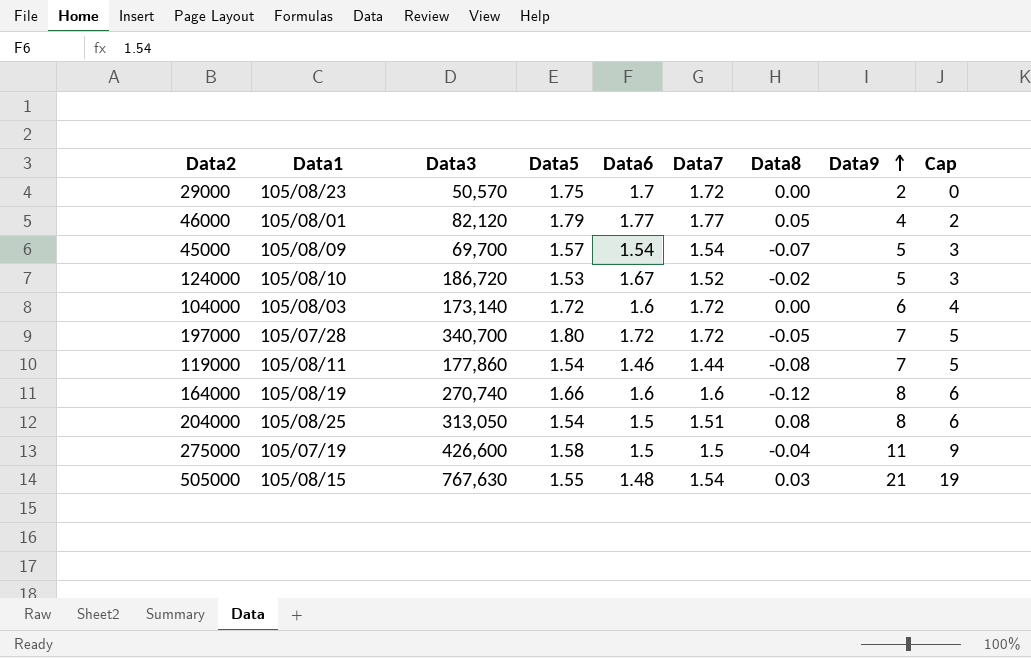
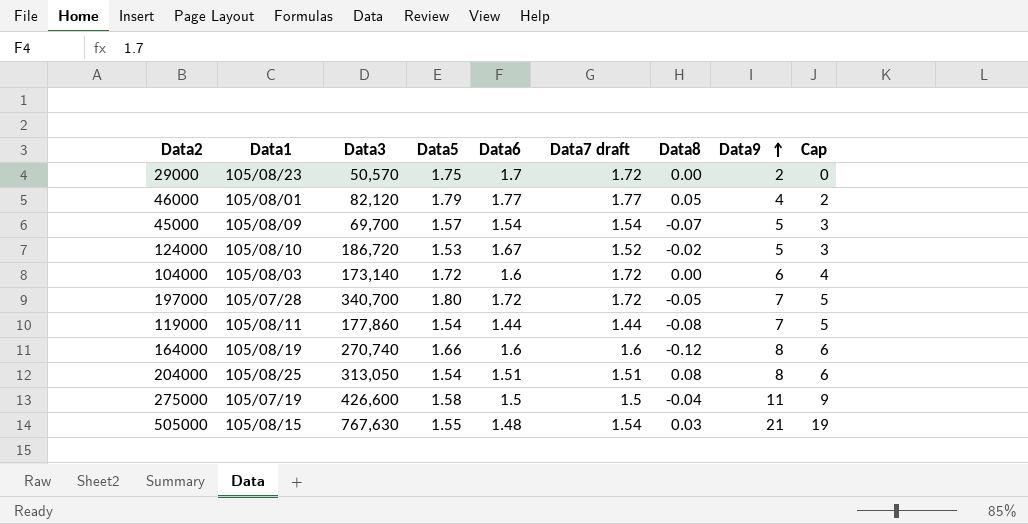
column name: Data7 -> Data7 draft
119000 | Data6: 1.46 -> 1.44
204000 | Data6: 1.5 -> 1.51

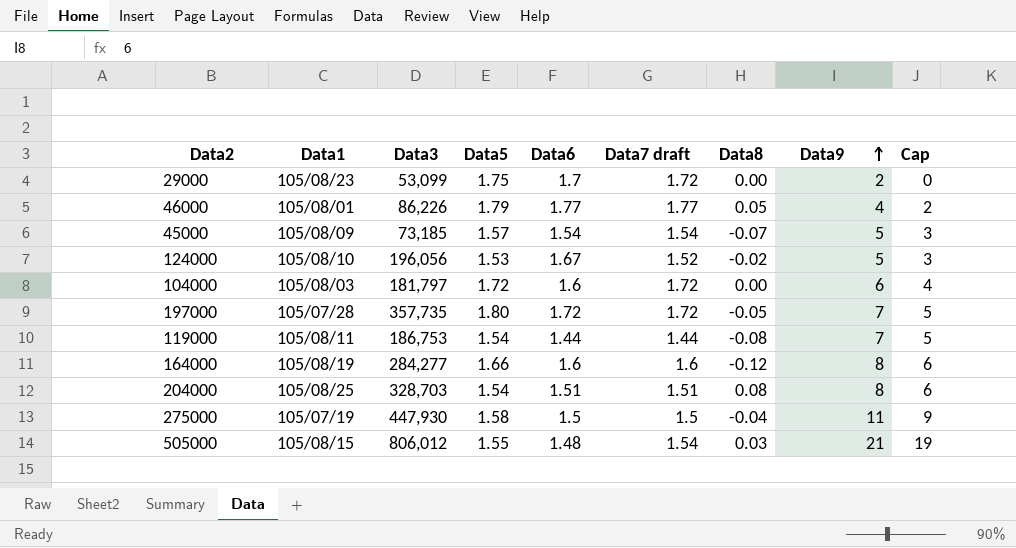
29000 | Data3: 50,570 -> 53,099
46000 | Data3: 82,120 -> 86,226
45000 | Data3: 69,700 -> 73,185
124000 | Data3: 186,720 -> 196,056
104000 | Data3: 173,140 -> 181,797
197000 | Data3: 340,700 -> 357,735
119000 | Data3: 177,860 -> 186,753
164000 | Data3: 270,740 -> 284,277
204000 | Data3: 313,050 -> 328,703
275000 | Data3: 426,600 -> 447,930
505000 | Data3: 767,630 -> 806,012

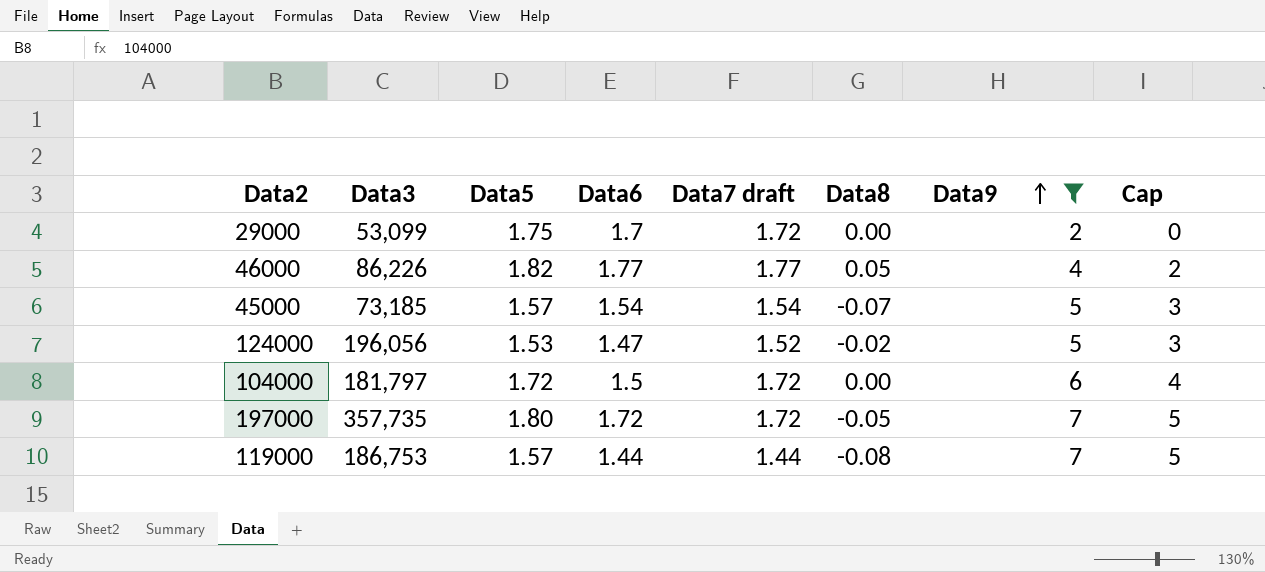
filter: none -> Data9 <= 7
column Data1 | position: 2 -> none
46000 | Data5: 1.79 -> 1.82
124000 | Data6: 1.67 -> 1.47
104000 | Data6: 1.6 -> 1.5
119000 | Data5: 1.54 -> 1.57

